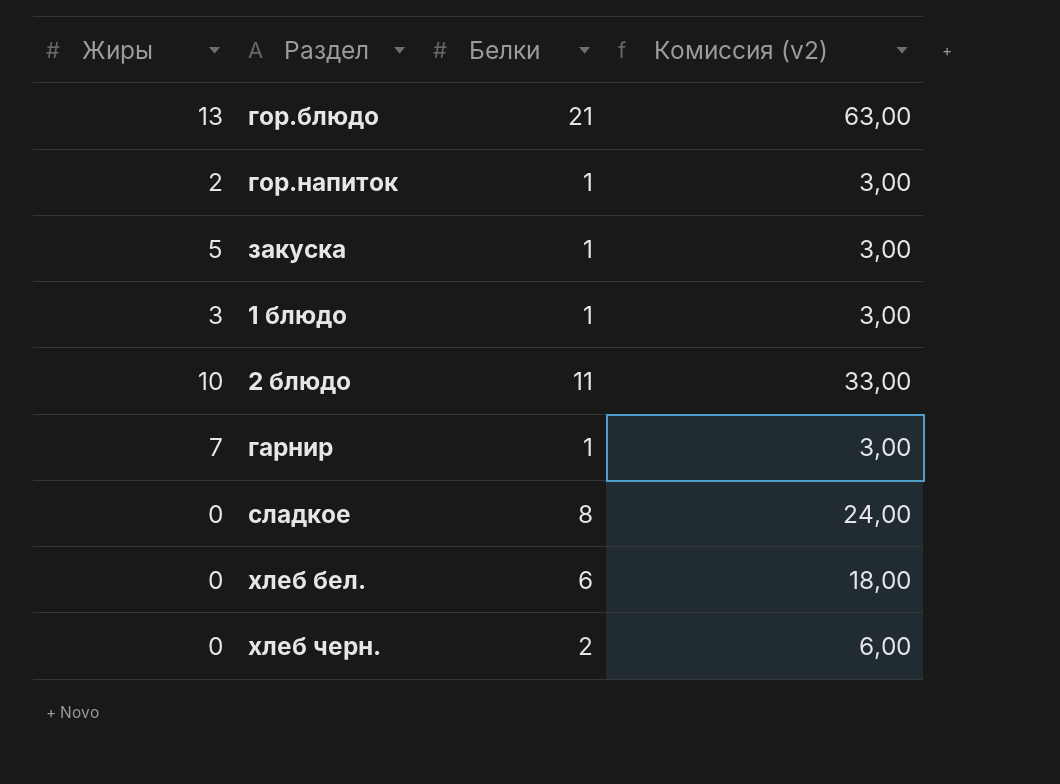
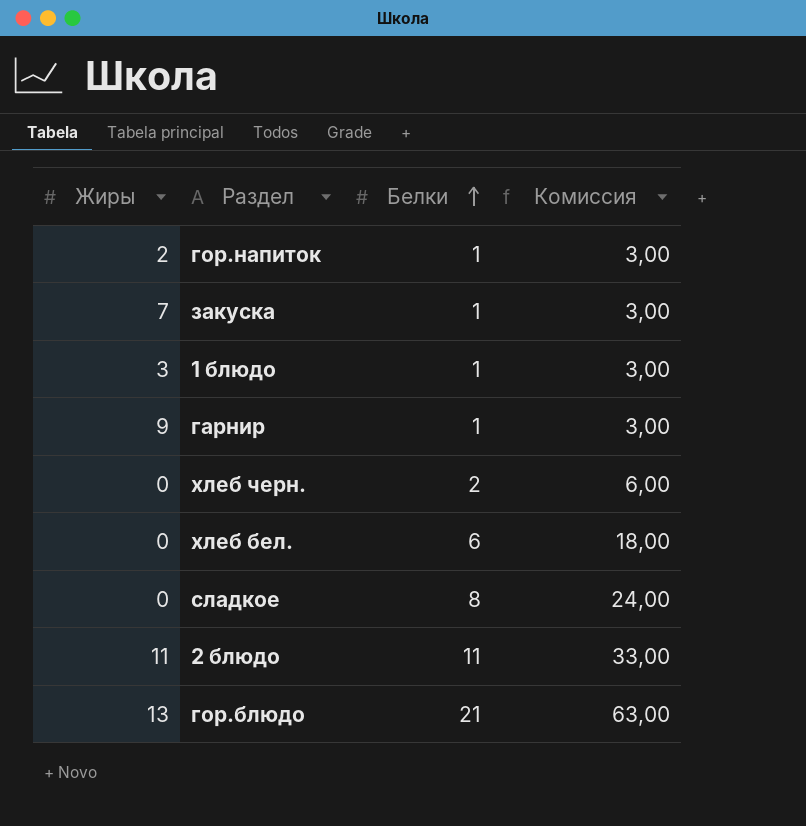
row order: none -> Белки ascending
column name: Комиссия (v2) -> Комиссия
закуска | Жиры: 5 -> 7
гарнир | Жиры: 7 -> 9
2 блюдо | Жиры: 10 -> 11

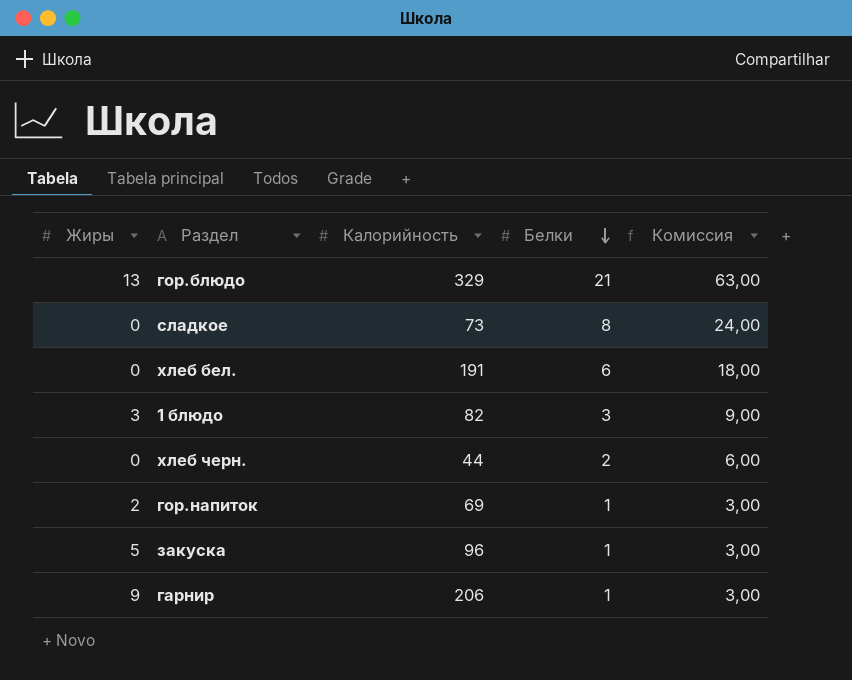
row order: Белки ascending -> Белки descending
column Калорийность | position: none -> 3
row 2 блюдо: 11 | 11 | 33,00 -> none
1 блюдо | Белки: 1 -> 3
1 блюдо | Комиссия: 3,00 -> 9,00
закуска | Жиры: 7 -> 5

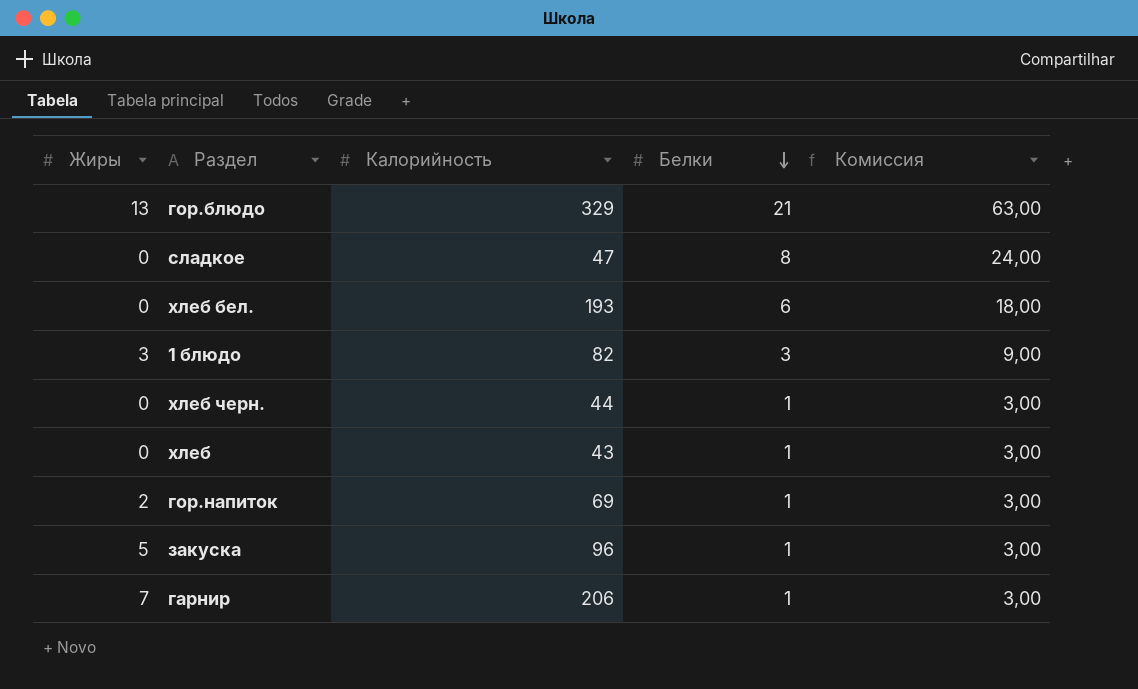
сладкое | Калорийность: 73 -> 47
хлеб бел. | Калорийность: 191 -> 193
хлеб черн. | Белки: 2 -> 1
хлеб черн. | Комиссия: 6,00 -> 3,00
row хлеб: none -> 0 | 43 | 1 | 3,00
гарнир | Жиры: 9 -> 7

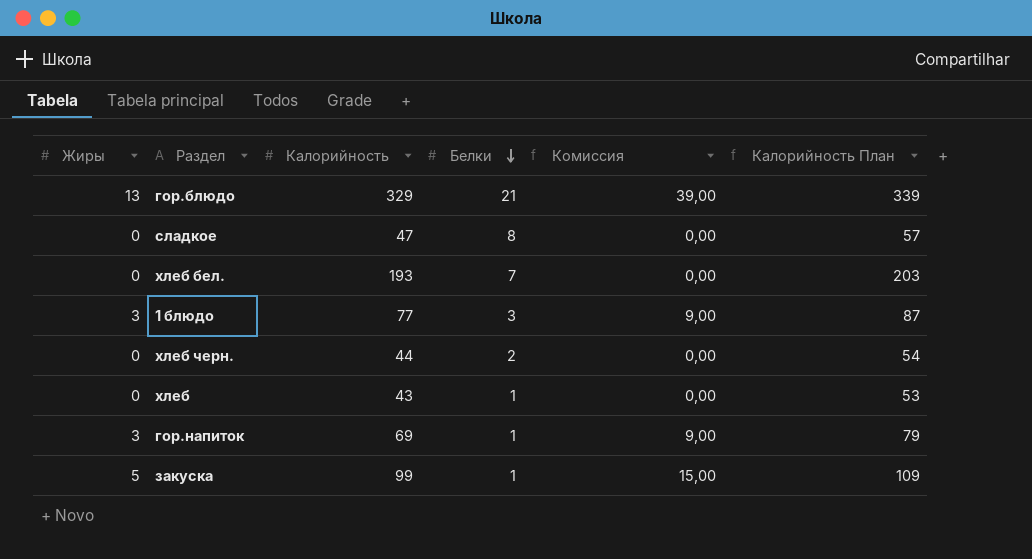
column Комиссия | formula: [Белки] * 3 -> [Жиры] * 3
column Калорийность План | formula: none -> [Калорийность] + 10
row гарнир: 7 | 206 | 1 | 3,00 -> none
хлеб бел. | Белки: 6 -> 7
1 блюдо | Калорийность: 82 -> 77
хлеб черн. | Белки: 1 -> 2
гор.напиток | Жиры: 2 -> 3
закуска | Калорийность: 96 -> 99

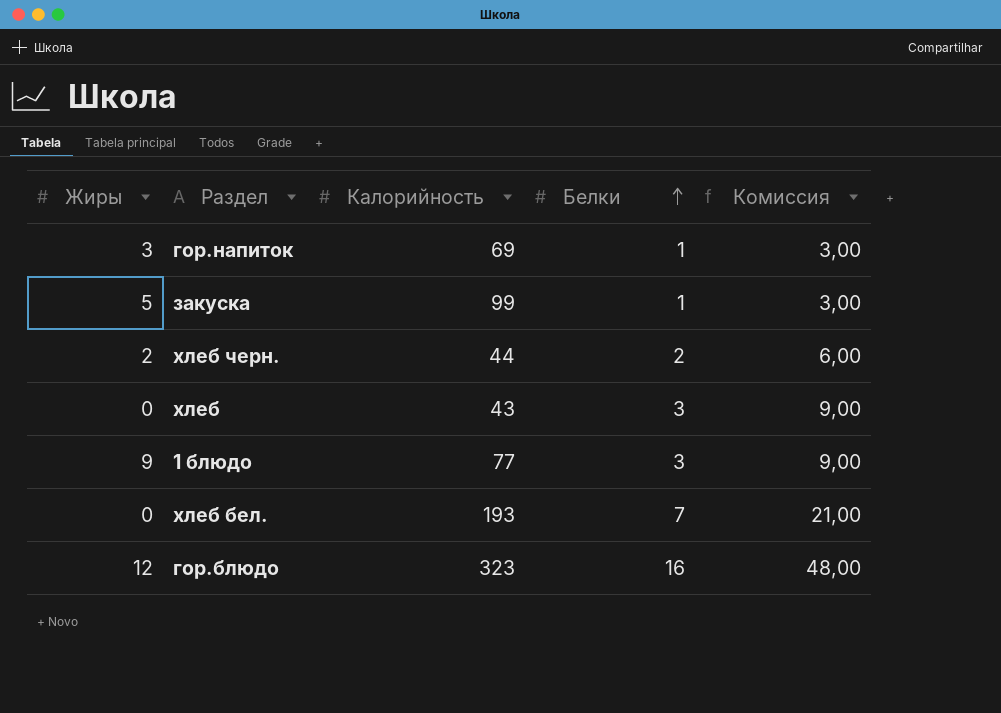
row order: Белки descending -> Белки ascending
column Калорийность План | formula: [Калорийность] + 10 -> none
column Комиссия | formula: [Жиры] * 3 -> [Белки] * 3
row сладкое: 0 | 47 | 8 | 0,00 | 57 -> none
хлеб черн. | Жиры: 0 -> 2
хлеб | Белки: 1 -> 3
1 блюдо | Жиры: 3 -> 9
гор.блюдо | Жиры: 13 -> 12
гор.блюдо | Калорийность: 329 -> 323
гор.блюдо | Белки: 21 -> 16

